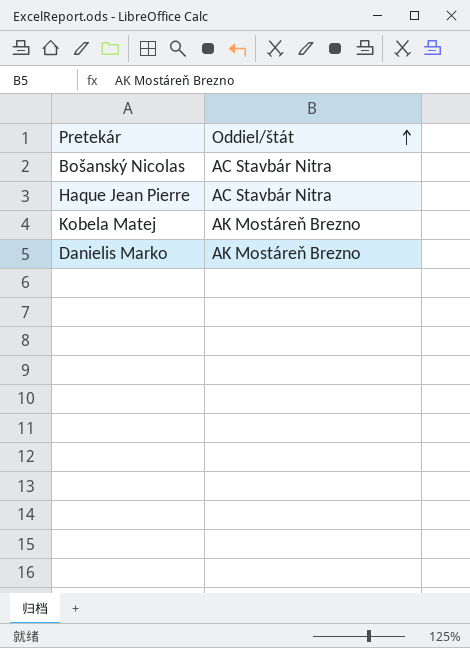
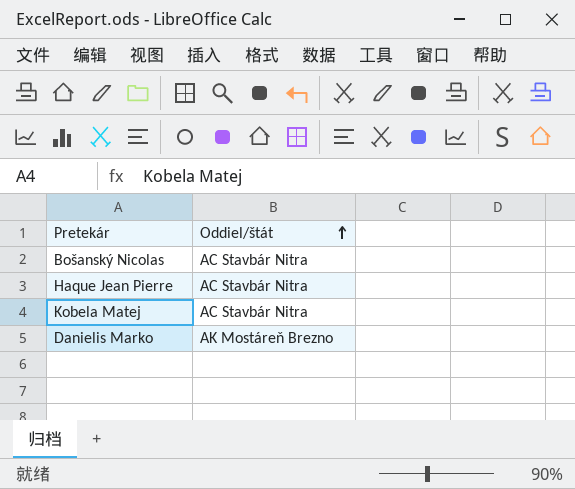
Kobela Matej | Oddiel/štát: AK Mostáreň Brezno -> AC Stavbár Nitra

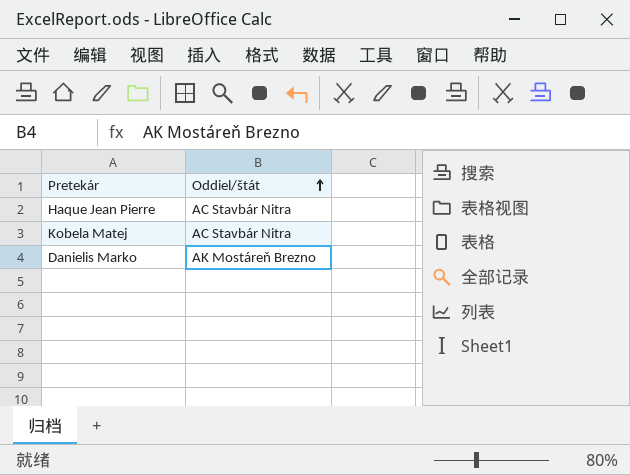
row Bošanský Nicolas: AC Stavbár Nitra -> none

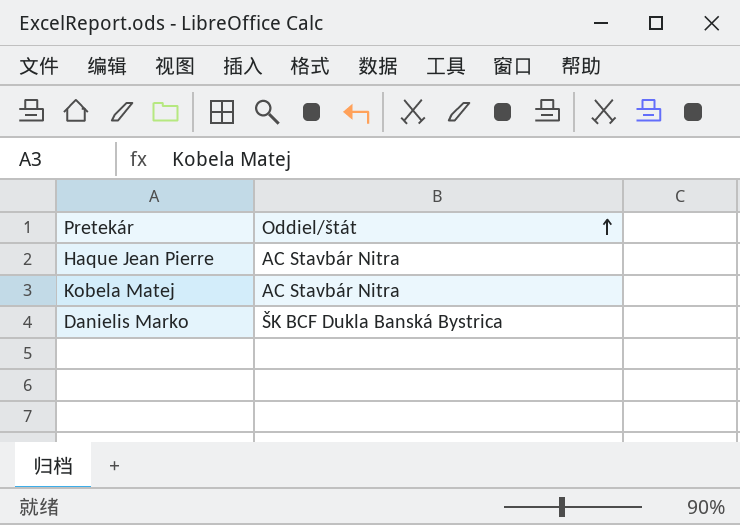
Danielis Marko | Oddiel/štát: AK Mostáreň Brezno -> ŠK BCF Dukla Banská Bystrica

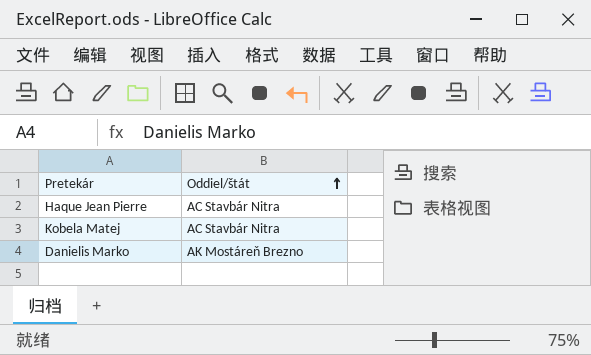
Danielis Marko | Oddiel/štát: ŠK BCF Dukla Banská Bystrica -> AK Mostáreň Brezno

